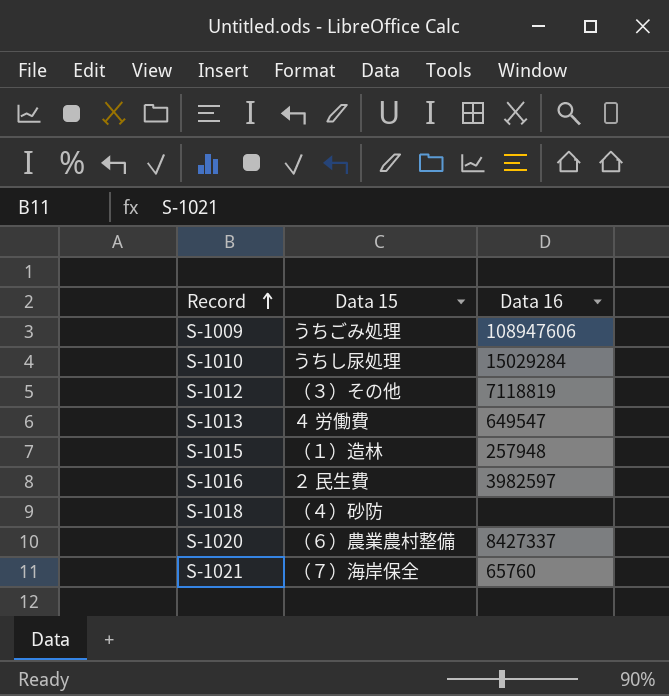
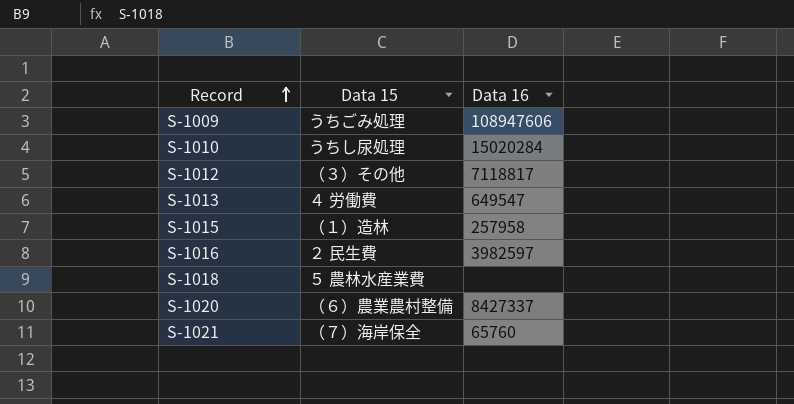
S-1010 | Data 16: 15029284 -> 15020284
S-1012 | Data 16: 7118819 -> 7118817
S-1015 | Data 16: 257948 -> 257958
S-1018 | Data 15: （４）砂防 -> ５ 農林水産業費

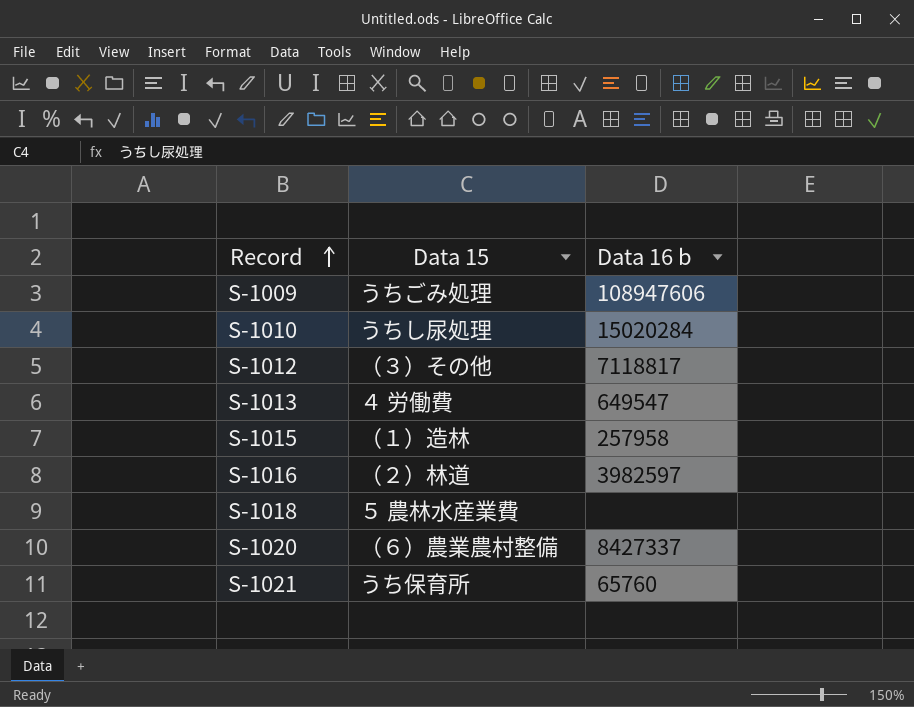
column name: Data 16 -> Data 16 b
S-1016 | Data 15: ２ 民生費 -> （２）林道
S-1021 | Data 15: （７）海岸保全 -> うち保育所

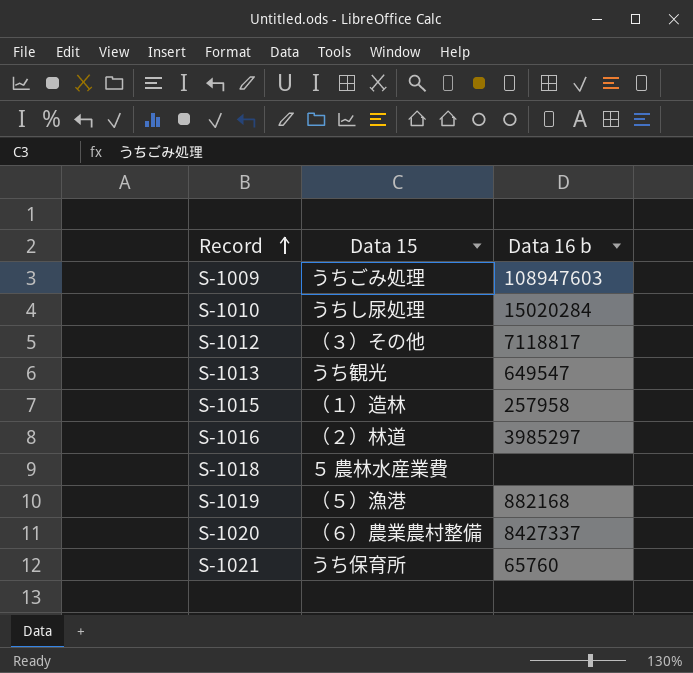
S-1009 | Data 16 b: 108947606 -> 108947603
S-1013 | Data 15: ４ 労働費 -> うち観光
S-1016 | Data 16 b: 3982597 -> 3985297
row S-1019: none -> （５）漁港 | 882168

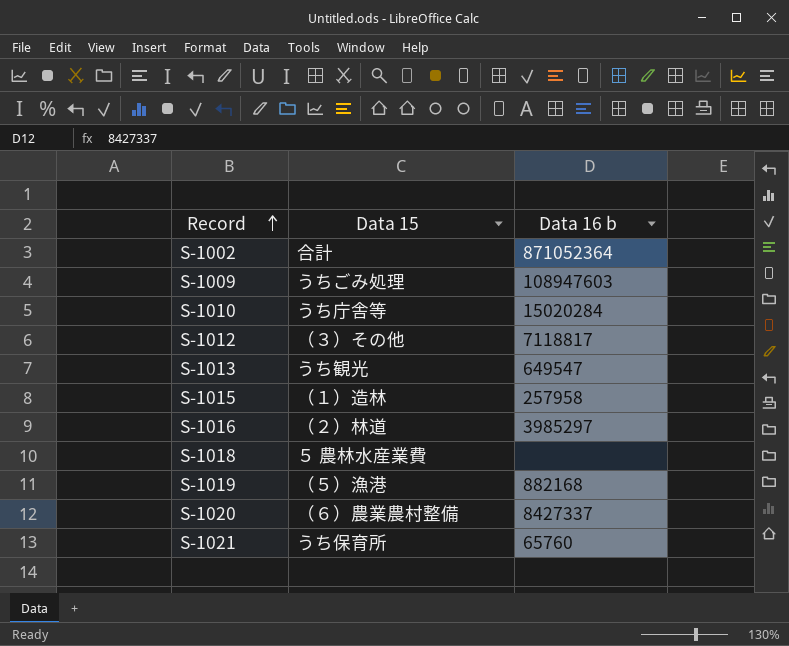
row S-1002: none -> 合計 | 871052364
S-1010 | Data 15: うちし尿処理 -> うち庁舎等

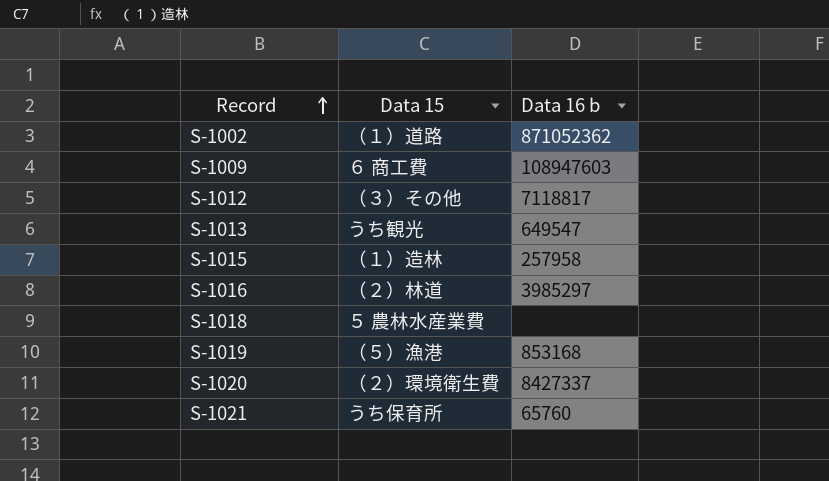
row S-1010: うち庁舎等 | 15020284 -> none
S-1002 | Data 15: 合計 -> （１）道路
S-1002 | Data 16 b: 871052364 -> 871052362
S-1009 | Data 15: うちごみ処理 -> ６ 商工費
S-1019 | Data 16 b: 882168 -> 853168
S-1020 | Data 15: （６）農業農村整備 -> （２）環境衛生費

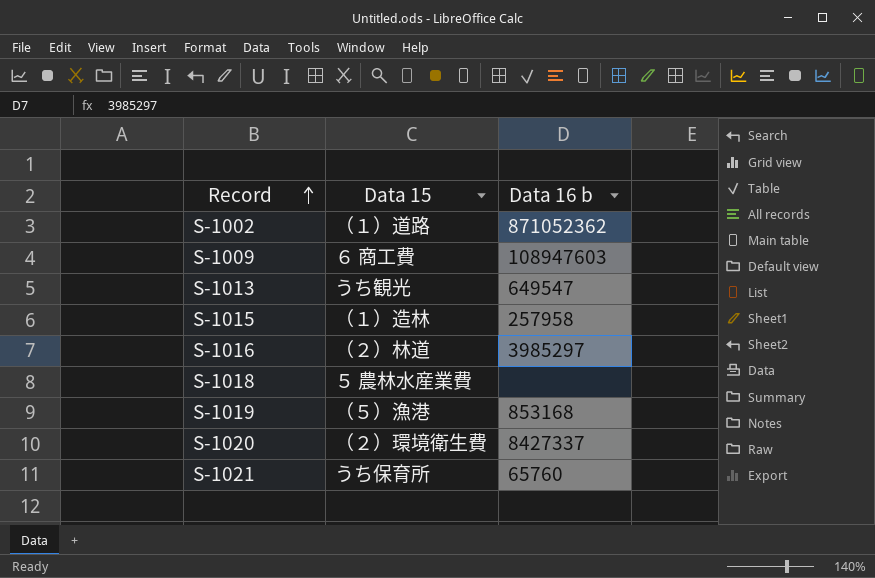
row S-1012: （３）その他 | 7118817 -> none

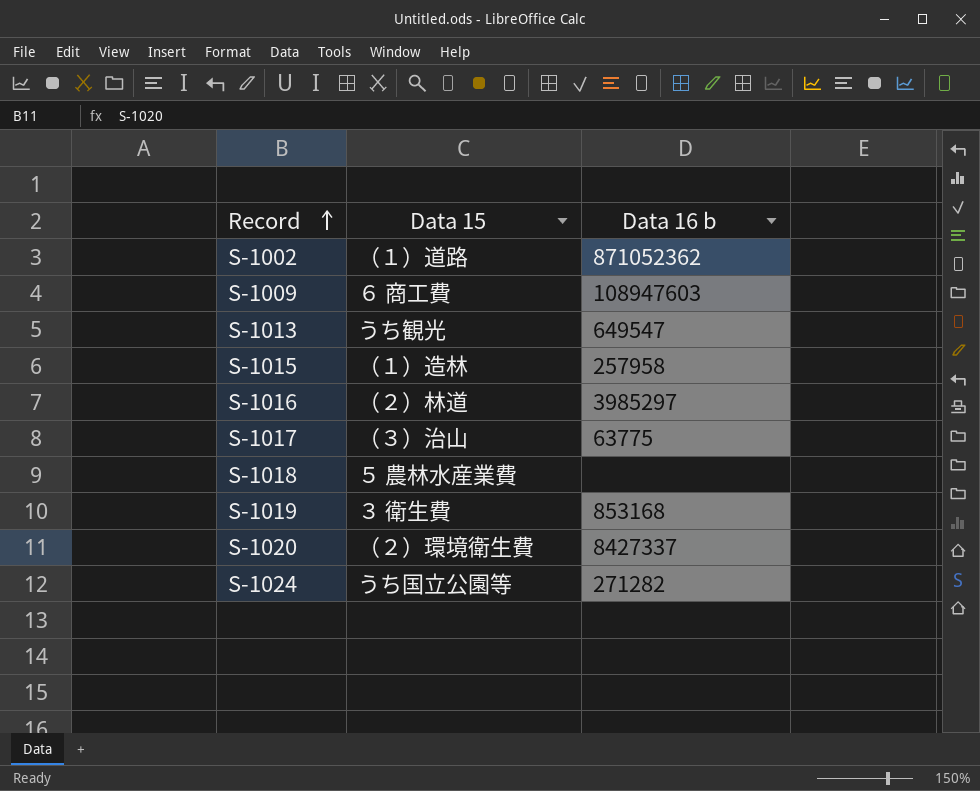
row S-1021: うち保育所 | 65760 -> none
row S-1017: none -> （３）治山 | 63775
S-1019 | Data 15: （５）漁港 -> ３ 衛生費
row S-1024: none -> うち国立公園等 | 271282

